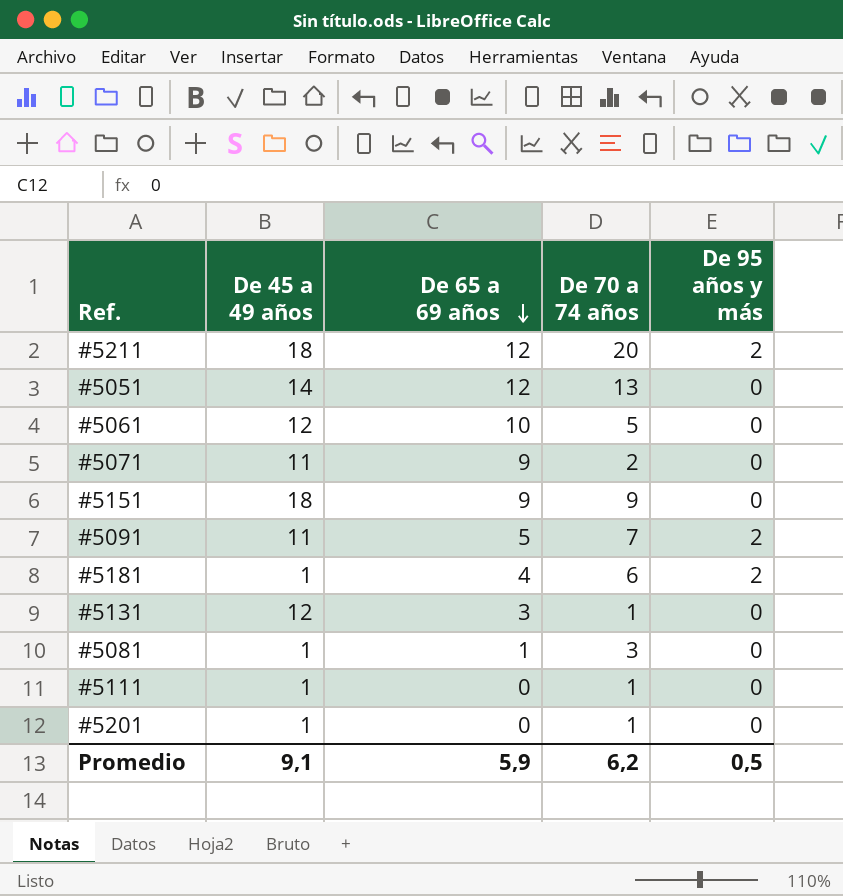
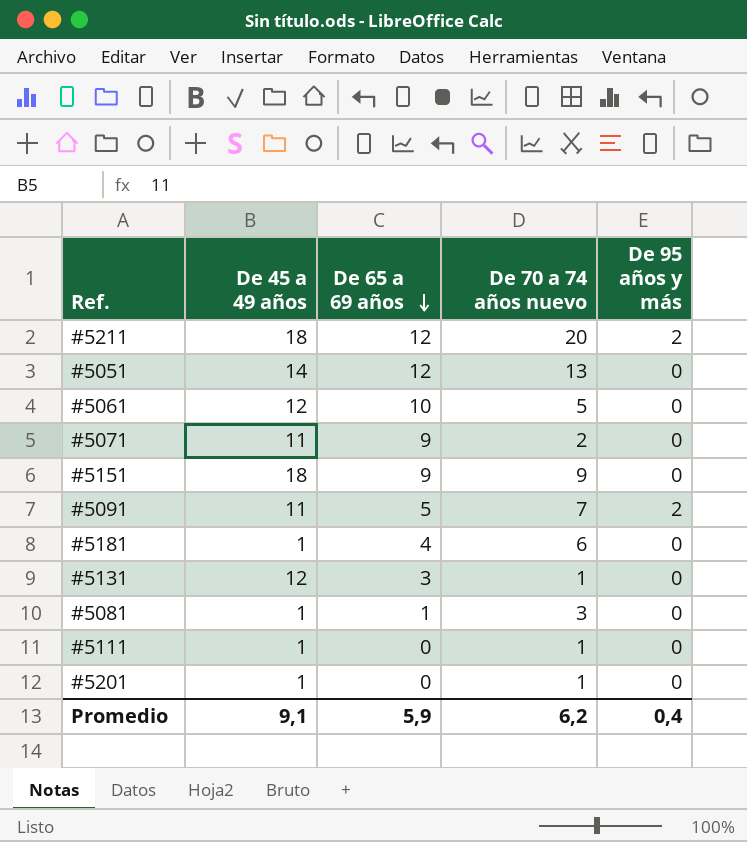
column name: De 70 a 74 años -> De 70 a 74 años nuevo
#5181 | De 95 años y más: 2 -> 0
Promedio | De 95 años y más: 0,5 -> 0,4

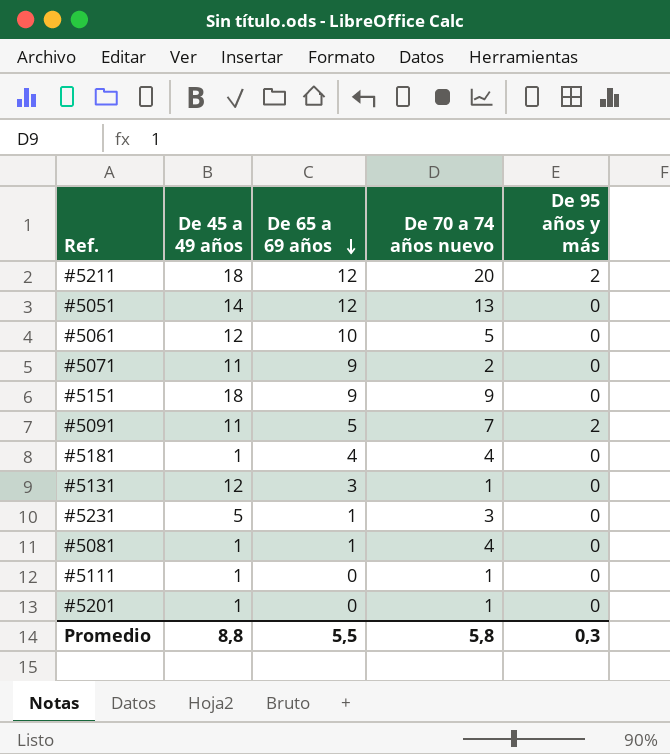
#5181 | De 70 a 74 años nuevo: 6 -> 4
row #5231: none -> 5 | 1 | 3 | 0
#5081 | De 70 a 74 años nuevo: 3 -> 4
Promedio | De 45 a 49 años: 9,1 -> 8,8
Promedio | De 65 a 69 años: 5,9 -> 5,5
Promedio | De 70 a 74 años nuevo: 6,2 -> 5,8
Promedio | De 95 años y más: 0,4 -> 0,3

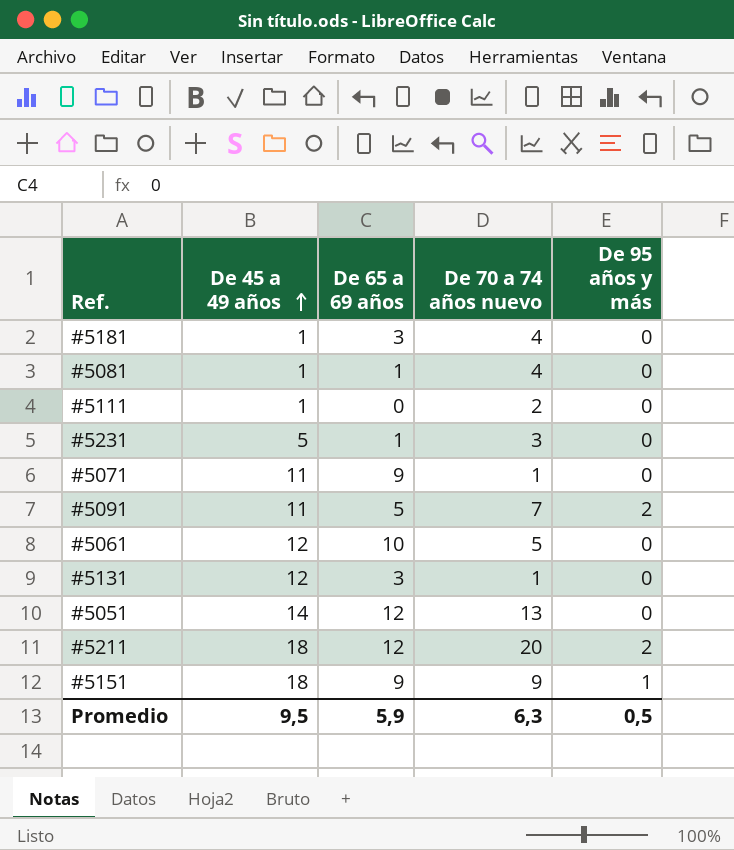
row order: De 65 a 69 años descending -> De 45 a 49 años ascending
row #5201: 1 | 0 | 1 | 0 -> none
#5181 | De 65 a 69 años: 4 -> 3
#5111 | De 70 a 74 años nuevo: 1 -> 2
#5071 | De 70 a 74 años nuevo: 2 -> 1
#5151 | De 95 años y más: 0 -> 1
Promedio | De 45 a 49 años: 8,8 -> 9,5
Promedio | De 65 a 69 años: 5,5 -> 5,9
Promedio | De 70 a 74 años nuevo: 5,8 -> 6,3
Promedio | De 95 años y más: 0,3 -> 0,5

